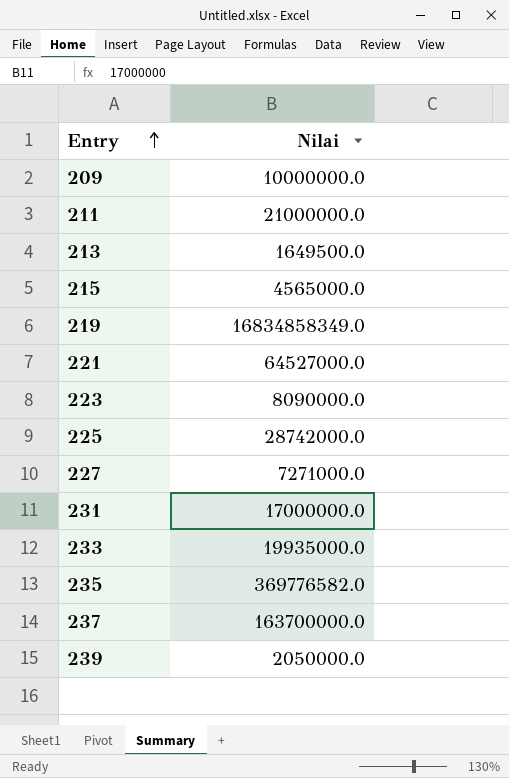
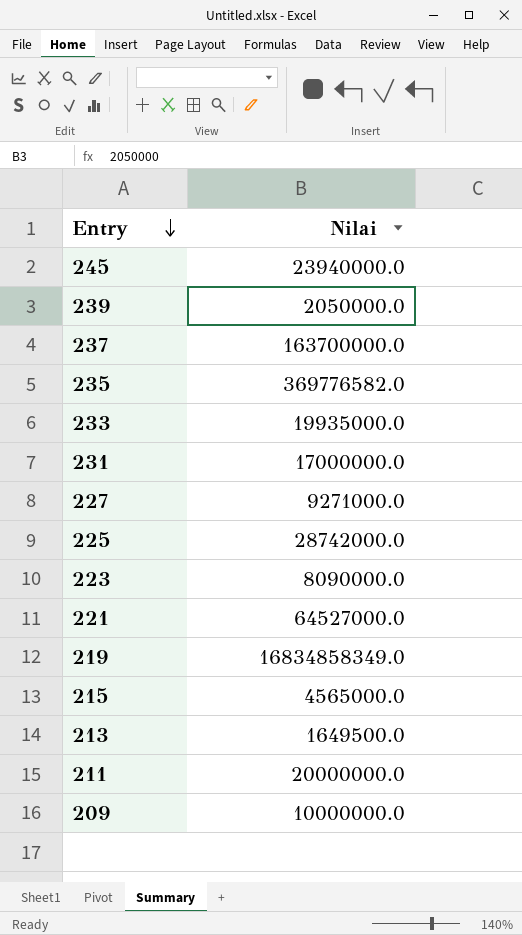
row order: Entry ascending -> Entry descending
row 245: none -> 23940000.0
227 | Nilai: 7271000.0 -> 9271000.0
211 | Nilai: 21000000.0 -> 20000000.0

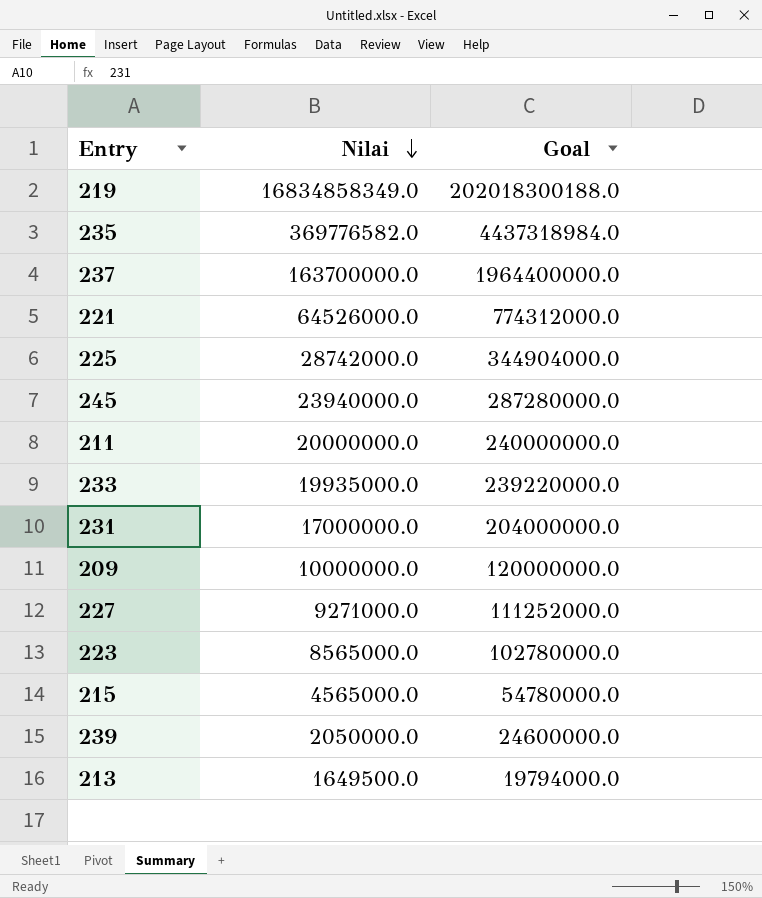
row order: Entry descending -> Nilai descending
column Goal | formula: none -> [Nilai] * 12
221 | Nilai: 64527000.0 -> 64526000.0
223 | Nilai: 8090000.0 -> 8565000.0

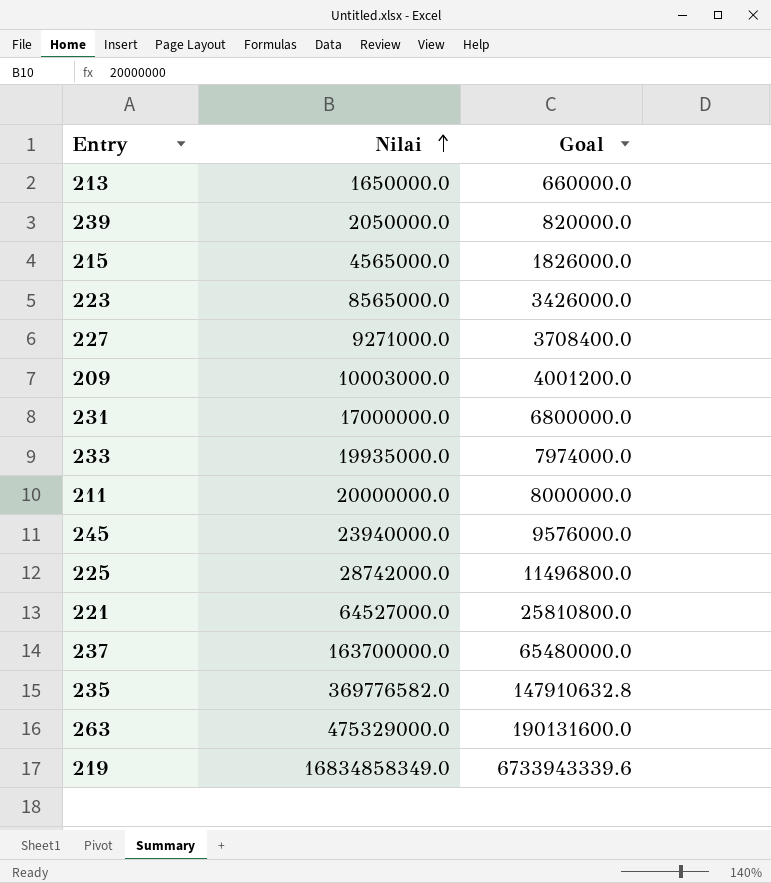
row order: Nilai descending -> Nilai ascending
column Goal | formula: [Nilai] * 12 -> [Nilai] * 0.4
213 | Nilai: 1649500.0 -> 1650000.0
209 | Nilai: 10000000.0 -> 10003000.0
221 | Nilai: 64526000.0 -> 64527000.0
row 263: none -> 475329000.0 | 190131600.0

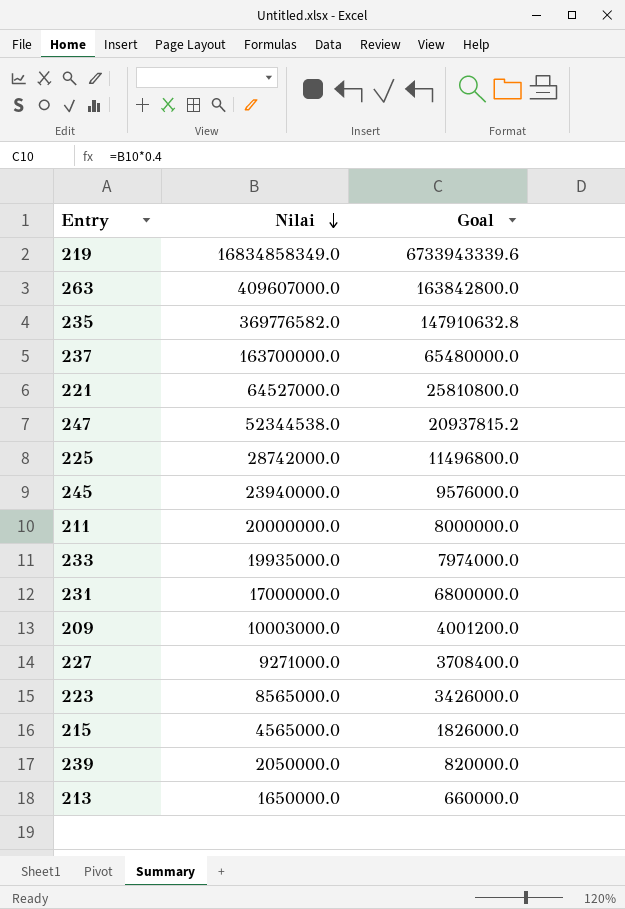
row order: Nilai ascending -> Nilai descending
263 | Nilai: 475329000.0 -> 409607000.0
263 | Goal: 190131600.0 -> 163842800.0
row 247: none -> 52344538.0 | 20937815.2

